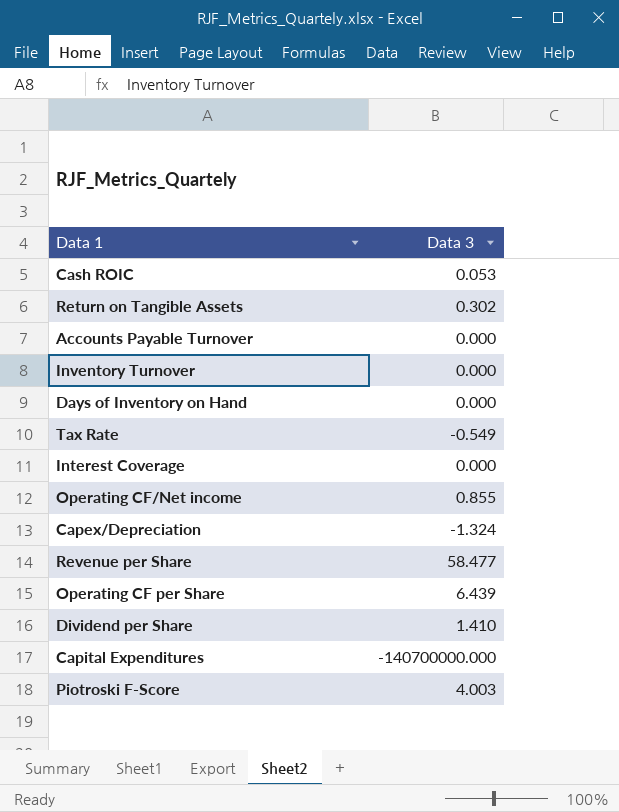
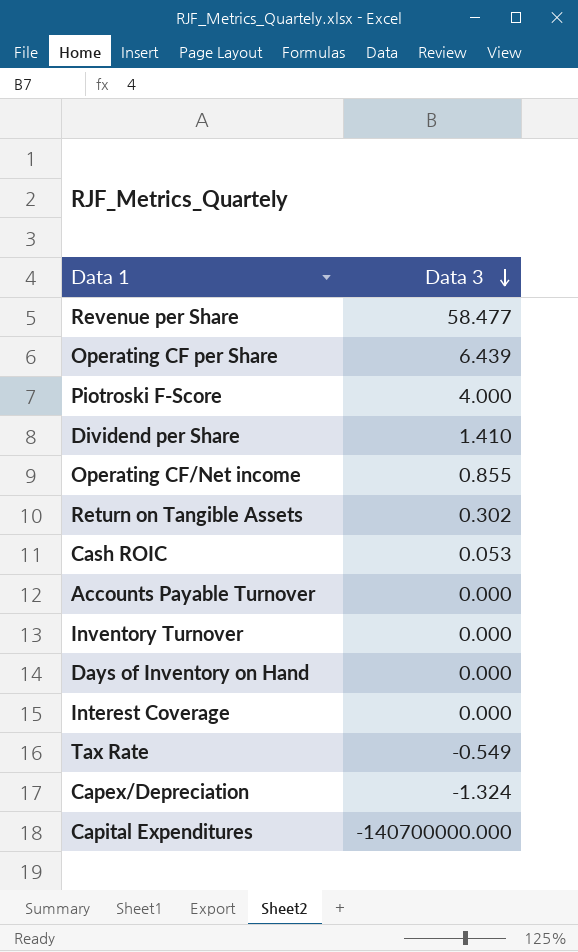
row order: none -> Data 3 descending
Piotroski F-Score | Data 3: 4.003 -> 4.000

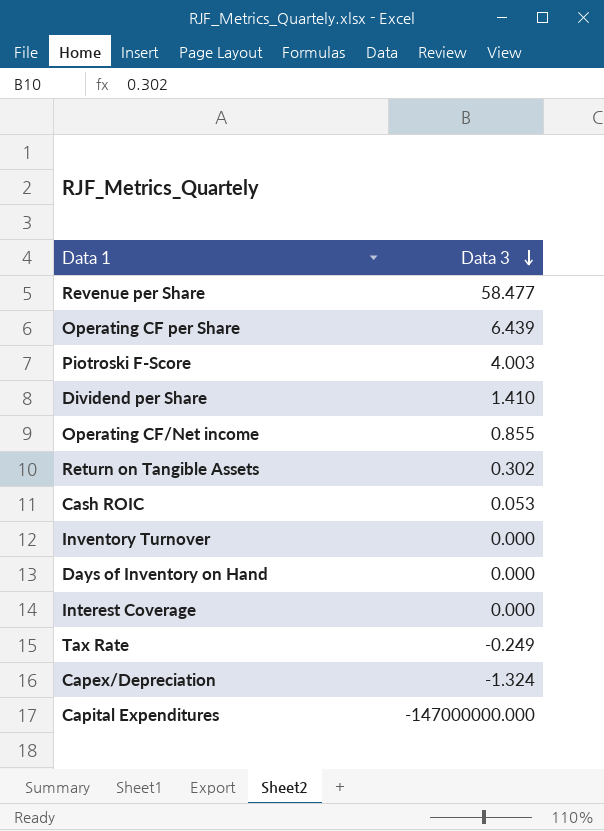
row Accounts Payable Turnover: 0.000 -> none
Piotroski F-Score | Data 3: 4.000 -> 4.003
Tax Rate | Data 3: -0.549 -> -0.249
Capital Expenditures | Data 3: -140700000.000 -> -147000000.000

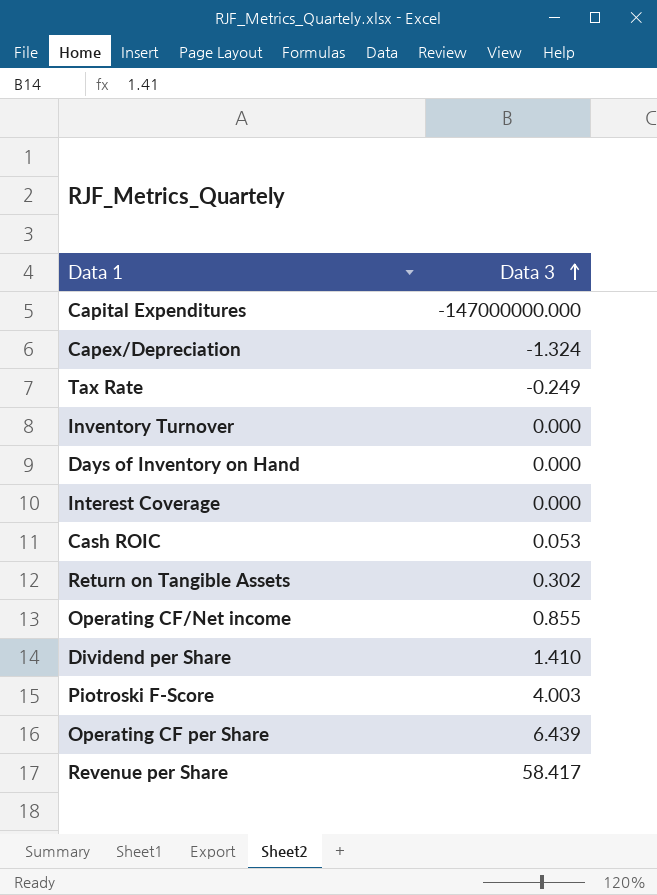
row order: Data 3 descending -> Data 3 ascending
Revenue per Share | Data 3: 58.477 -> 58.417

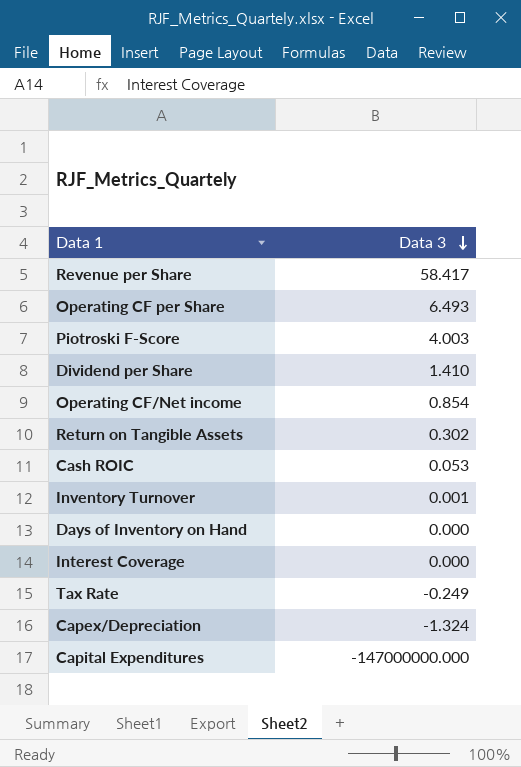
row order: Data 3 ascending -> Data 3 descending
Operating CF per Share | Data 3: 6.439 -> 6.493
Operating CF/Net income | Data 3: 0.855 -> 0.854
Inventory Turnover | Data 3: 0.000 -> 0.001

